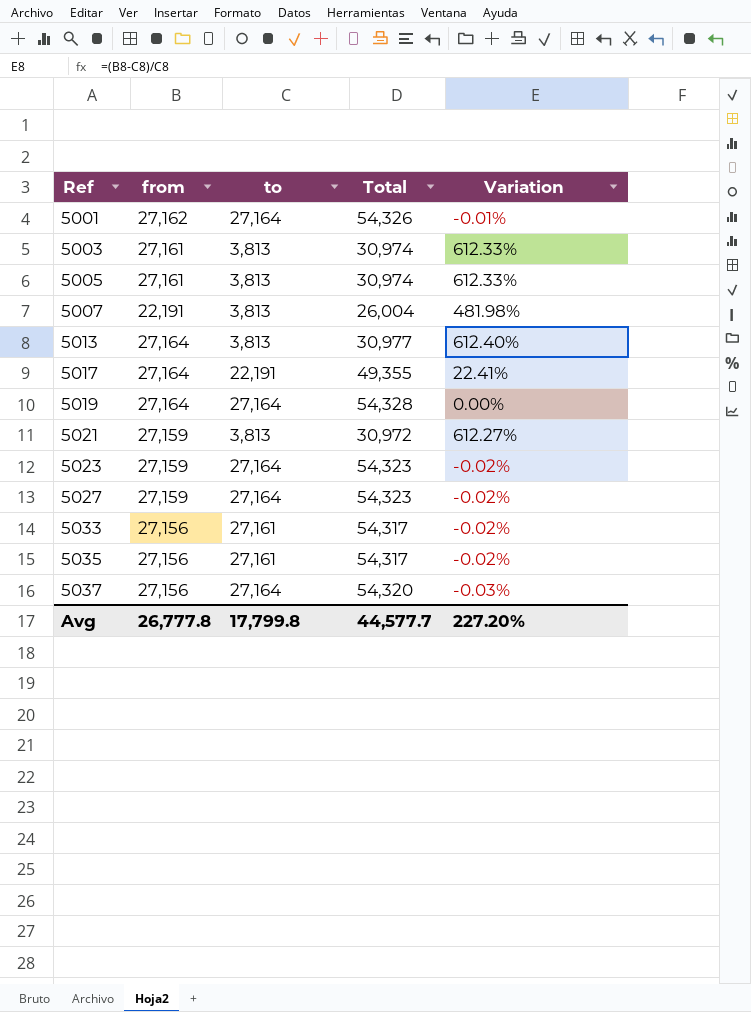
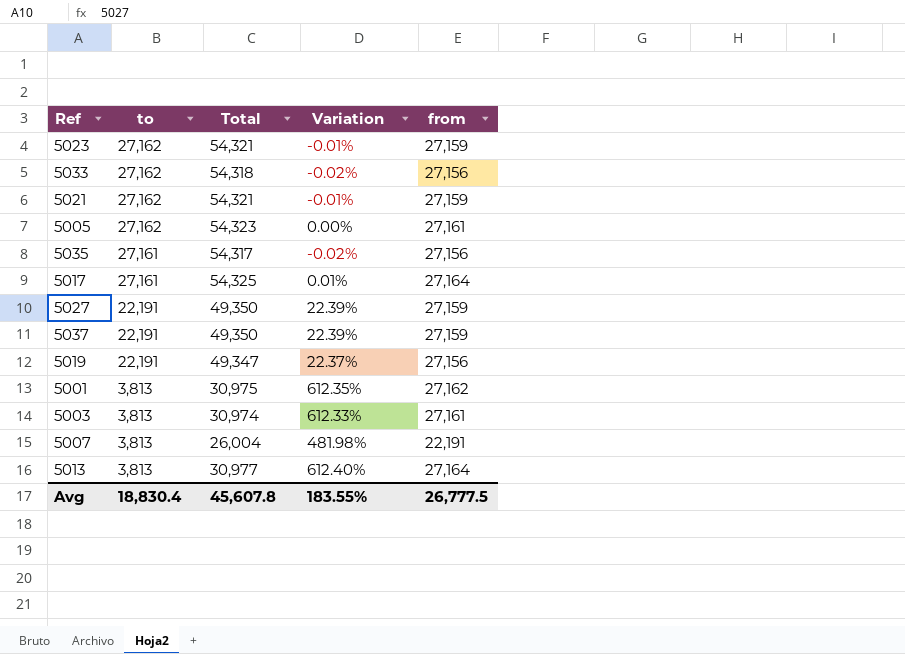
row order: Ref ascending -> to descending
column from | position: 2 -> 5
5023 | to: 27,164 -> 27,162
5023 | Total: 54,323 -> 54,321
5023 | Variation: -0.02% -> -0.01%
5033 | to: 27,161 -> 27,162
5033 | Total: 54,317 -> 54,318
5021 | to: 3,813 -> 27,162
5021 | Total: 30,972 -> 54,321
5021 | Variation: 612.27% -> -0.01%
5005 | to: 3,813 -> 27,162
5005 | Total: 30,974 -> 54,323
5005 | Variation: 612.33% -> 0.00%
5017 | to: 22,191 -> 27,161
5017 | Total: 49,355 -> 54,325
5017 | Variation: 22.41% -> 0.01%
5027 | to: 27,164 -> 22,191
5027 | Total: 54,323 -> 49,350
5027 | Variation: -0.02% -> 22.39%
5037 | to: 27,164 -> 22,191
5037 | Total: 54,320 -> 49,350
5037 | Variation: -0.03% -> 22.39%
5037 | from: 27,156 -> 27,159
5019 | to: 27,164 -> 22,191
5019 | Total: 54,328 -> 49,347
5019 | Variation: 0.00% -> 22.37%
5019 | from: 27,164 -> 27,156
5001 | to: 27,164 -> 3,813
5001 | Total: 54,326 -> 30,975
5001 | Variation: -0.01% -> 612.35%
Avg | to: 17,799.8 -> 18,830.4
Avg | Total: 44,577.7 -> 45,607.8
Avg | Variation: 227.20% -> 183.55%
Avg | from: 26,777.8 -> 26,777.5

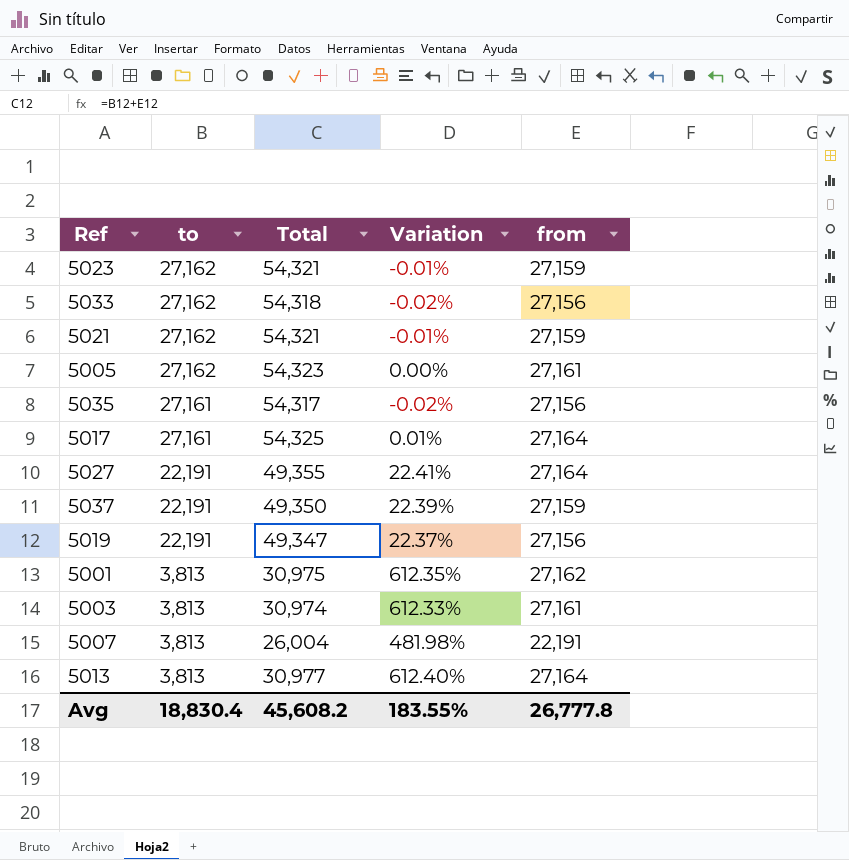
5027 | Total: 49,350 -> 49,355
5027 | Variation: 22.39% -> 22.41%
5027 | from: 27,159 -> 27,164
Avg | Total: 45,607.8 -> 45,608.2
Avg | from: 26,777.5 -> 26,777.8

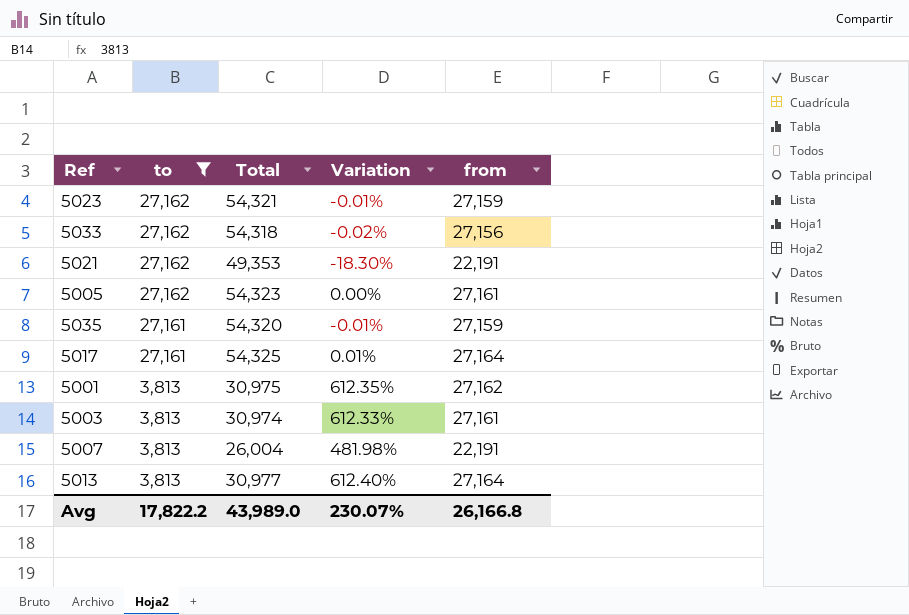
filter: none -> to != 22,191
5021 | Total: 54,321 -> 49,353
5021 | Variation: -0.01% -> -18.30%
5021 | from: 27,159 -> 22,191
5035 | Total: 54,317 -> 54,320
5035 | Variation: -0.02% -> -0.01%
5035 | from: 27,156 -> 27,159
Avg | to: 18,830.4 -> 17,822.2
Avg | Total: 45,608.2 -> 43,989.0
Avg | Variation: 183.55% -> 230.07%
Avg | from: 26,777.8 -> 26,166.8

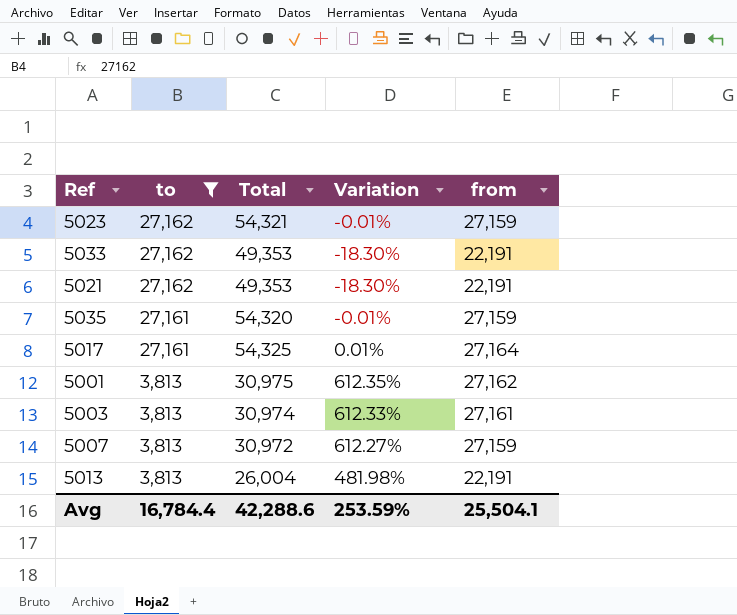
row 5005: 27,162 | 54,323 | 0.00% | 27,161 -> none
5033 | Total: 54,318 -> 49,353
5033 | Variation: -0.02% -> -18.30%
5033 | from: 27,156 -> 22,191
5007 | Total: 26,004 -> 30,972
5007 | Variation: 481.98% -> 612.27%
5007 | from: 22,191 -> 27,159
5013 | Total: 30,977 -> 26,004
5013 | Variation: 612.40% -> 481.98%
5013 | from: 27,164 -> 22,191
Avg | to: 17,822.2 -> 16,784.4
Avg | Total: 43,989.0 -> 42,288.6
Avg | Variation: 230.07% -> 253.59%
Avg | from: 26,166.8 -> 25,504.1

